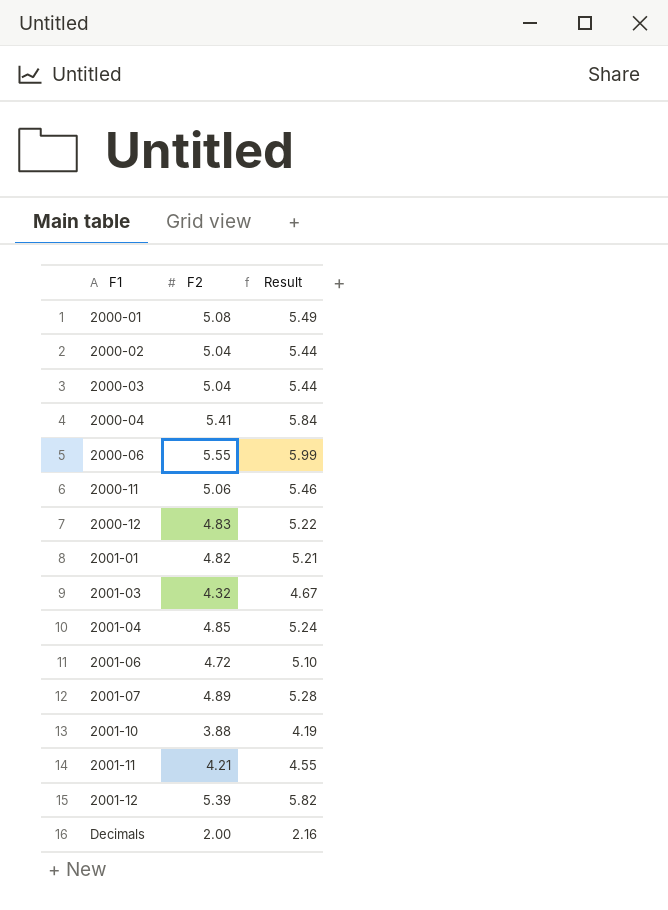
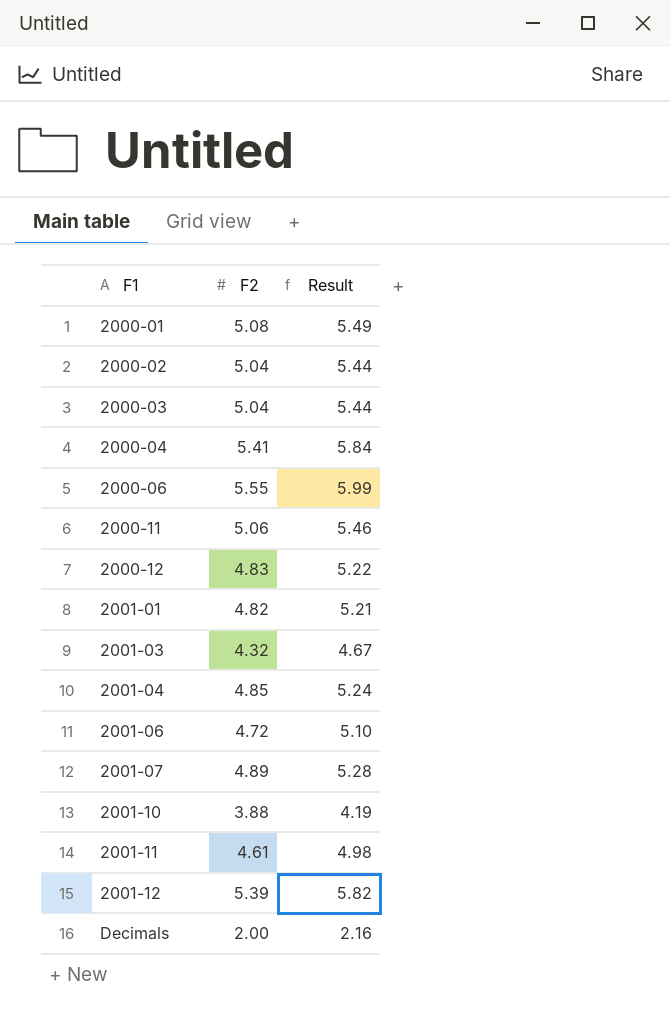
2001-11 | F2: 4.21 -> 4.61
2001-11 | Result: 4.55 -> 4.98

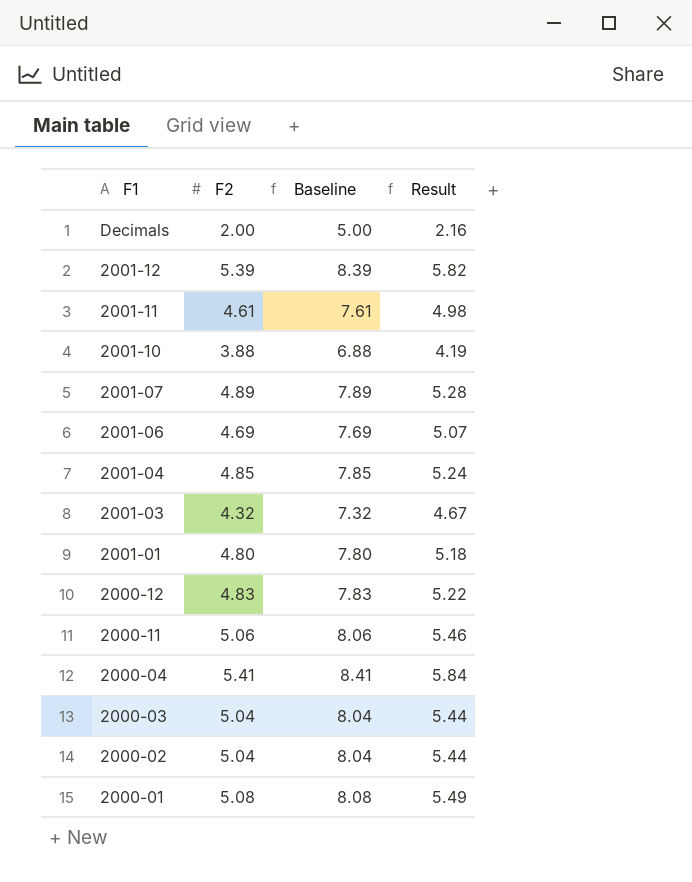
row order: F1 ascending -> F1 descending
column Baseline | formula: none -> [F2] + 3
row 2000-06: 5.55 | 5.99 -> none
2001-06 | F2: 4.72 -> 4.69
2001-06 | Result: 5.10 -> 5.07
2001-01 | F2: 4.82 -> 4.80
2001-01 | Result: 5.21 -> 5.18

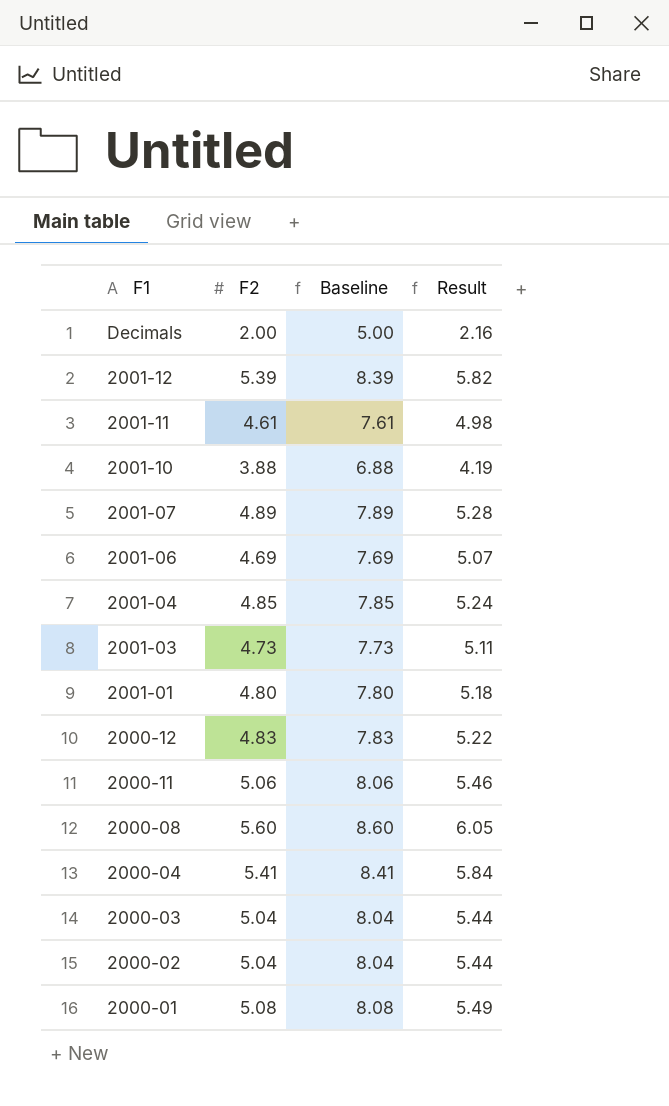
2001-03 | F2: 4.32 -> 4.73
2001-03 | Baseline: 7.32 -> 7.73
2001-03 | Result: 4.67 -> 5.11
row 2000-08: none -> 5.60 | 8.60 | 6.05

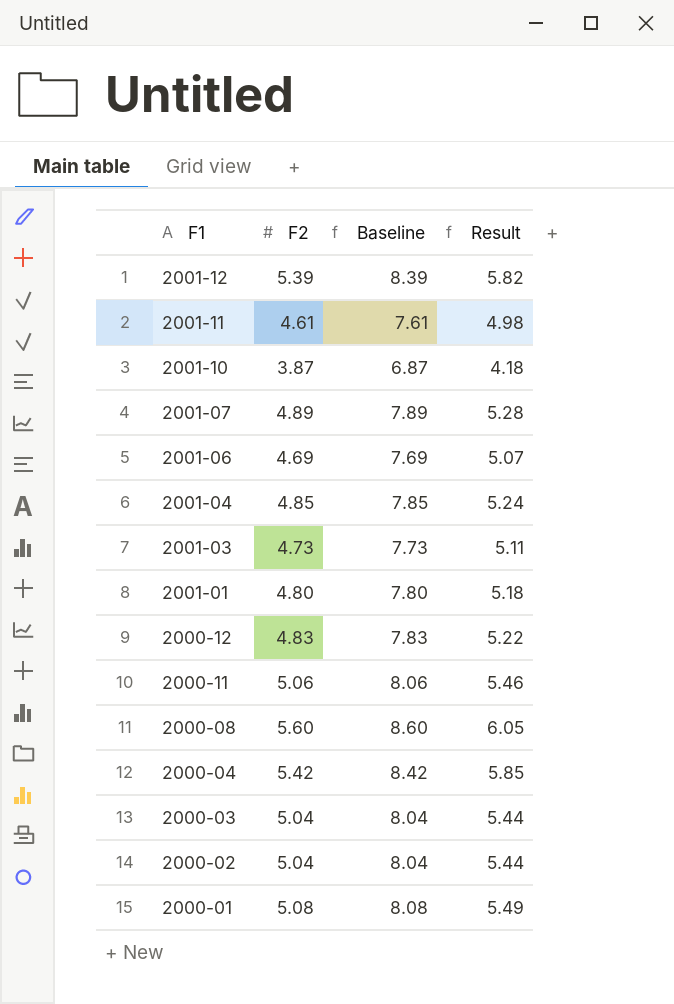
row Decimals: 2.00 | 5.00 | 2.16 -> none
2001-10 | F2: 3.88 -> 3.87
2001-10 | Baseline: 6.88 -> 6.87
2001-10 | Result: 4.19 -> 4.18
2000-04 | F2: 5.41 -> 5.42
2000-04 | Baseline: 8.41 -> 8.42
2000-04 | Result: 5.84 -> 5.85

